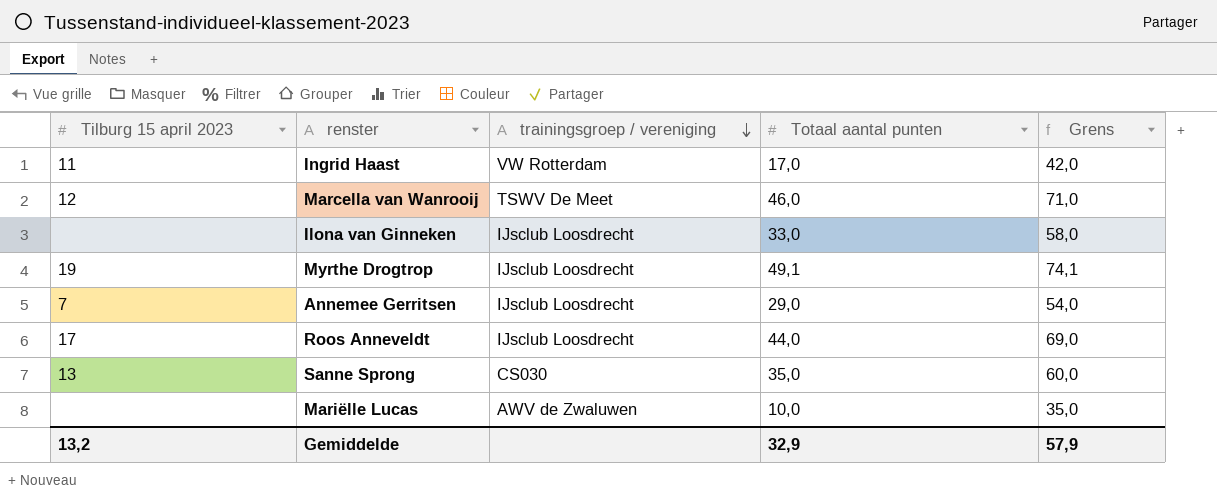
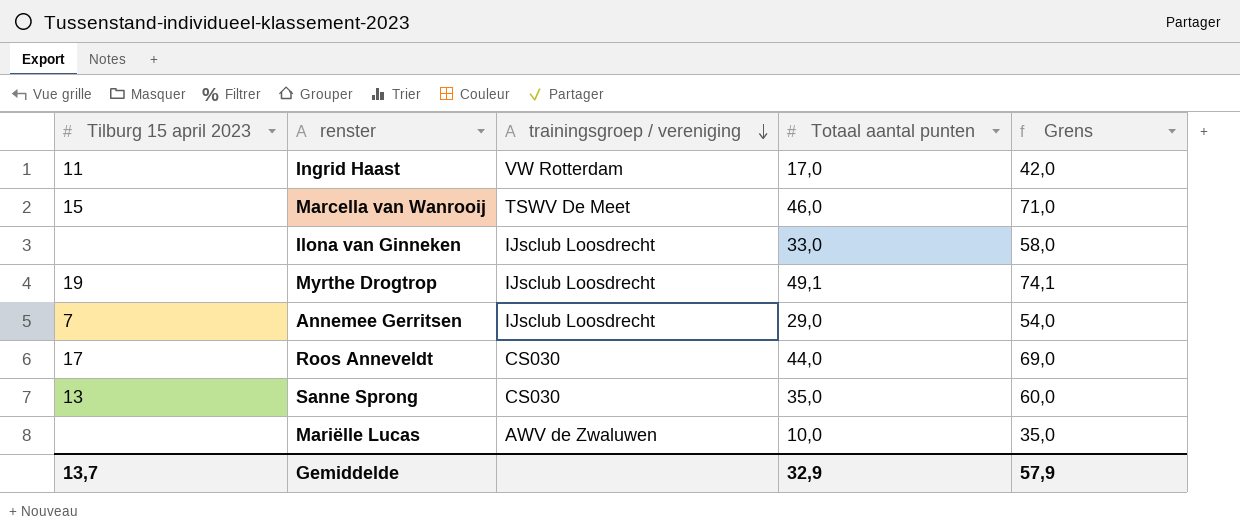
Marcella van Wanrooij | Tilburg 15 april 2023: 12 -> 15
Roos Anneveldt | trainingsgroep / vereniging: IJsclub Loosdrecht -> CS030
Gemiddelde | Tilburg 15 april 2023: 13,2 -> 13,7

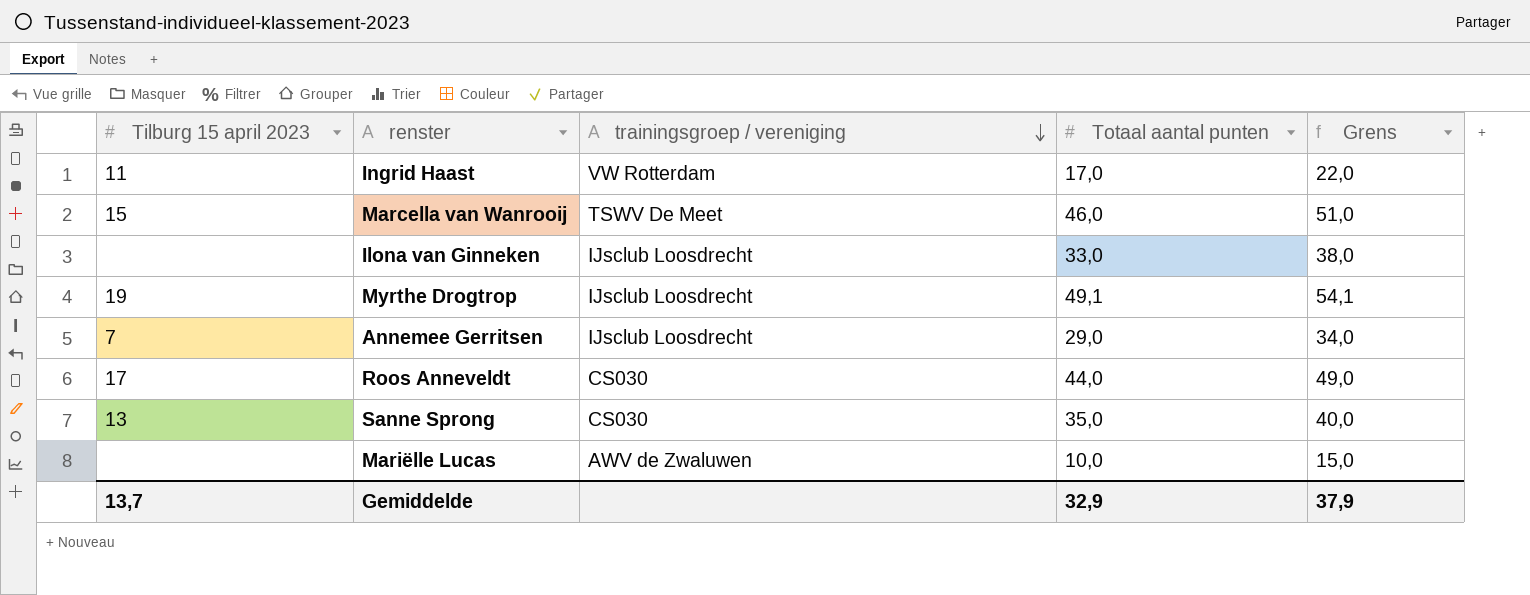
column Grens | formula: [Totaal aantal punten] + 25 -> [Totaal aantal punten] + 5
Gemiddelde | Grens: 57,9 -> 37,9

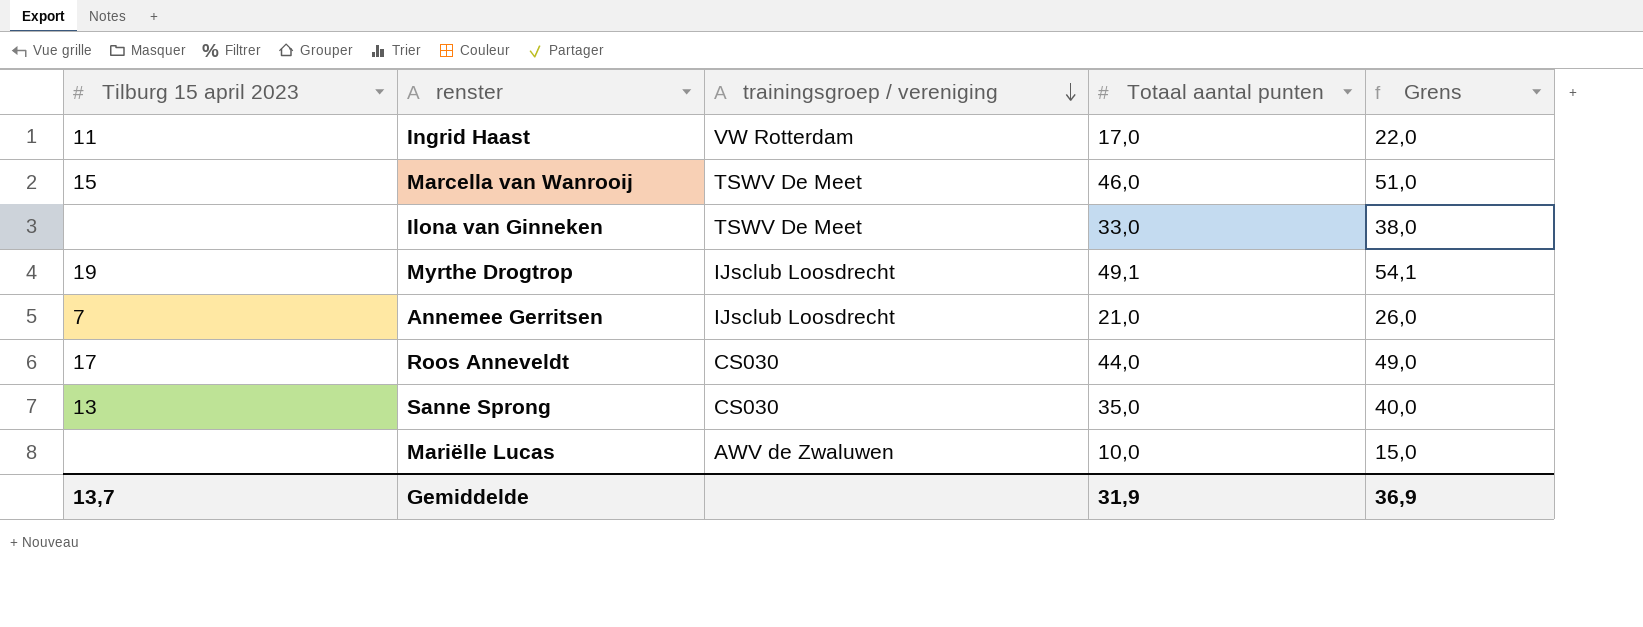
Ilona van Ginneken | trainingsgroep / vereniging: IJsclub Loosdrecht -> TSWV De Meet
Annemee Gerritsen | Totaal aantal punten: 29,0 -> 21,0
Annemee Gerritsen | Grens: 34,0 -> 26,0
Gemiddelde | Totaal aantal punten: 32,9 -> 31,9
Gemiddelde | Grens: 37,9 -> 36,9

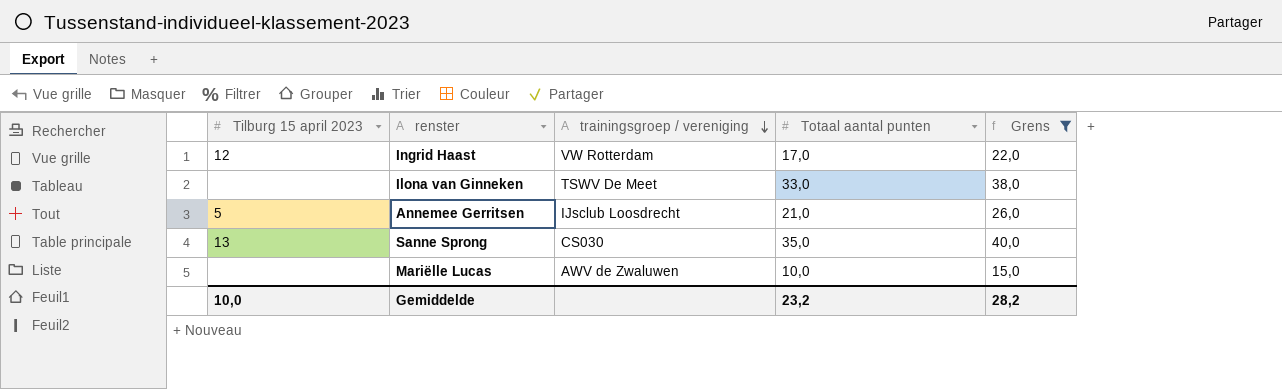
filter: none -> Grens <= 40,0
Ingrid Haast | Tilburg 15 april 2023: 11 -> 12
Annemee Gerritsen | Tilburg 15 april 2023: 7 -> 5
Gemiddelde | Tilburg 15 april 2023: 13,7 -> 10,0
Gemiddelde | Totaal aantal punten: 31,9 -> 23,2
Gemiddelde | Grens: 36,9 -> 28,2

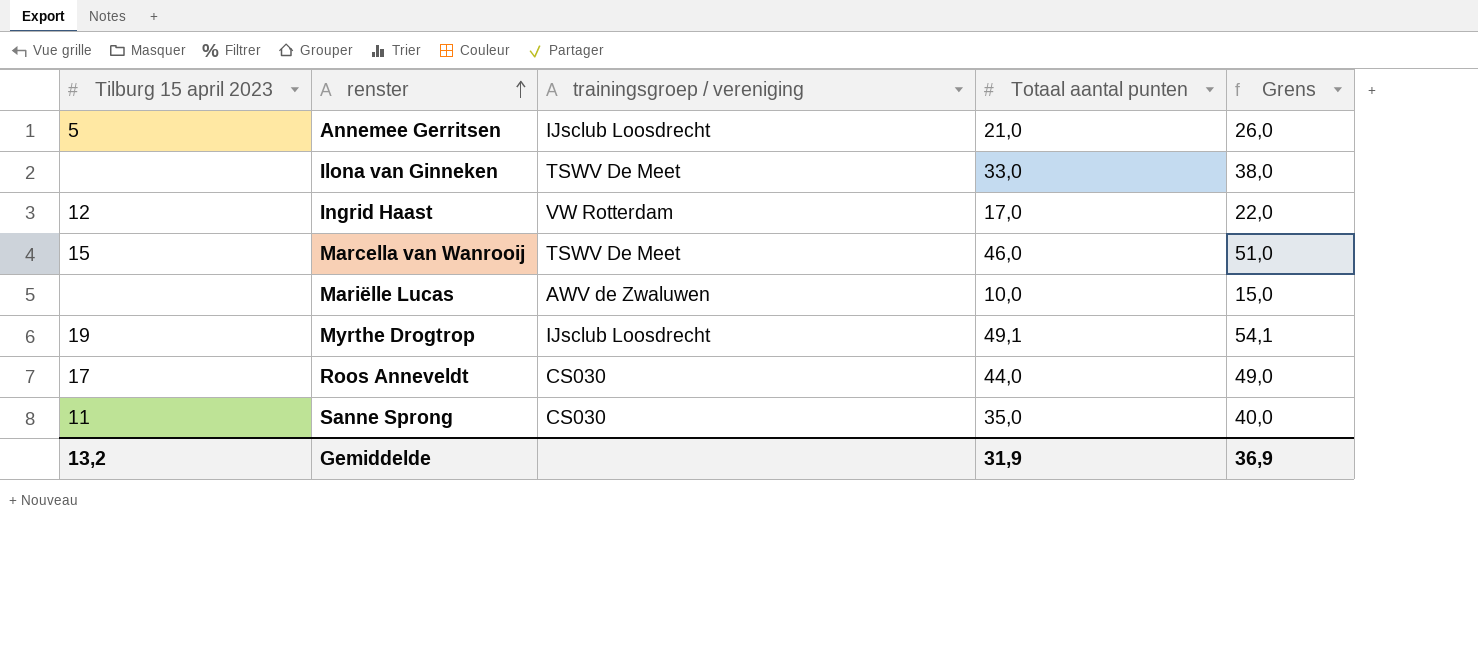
filter: Grens <= 40,0 -> none
row order: trainingsgroep / vereniging descending -> renster ascending
Sanne Sprong | Tilburg 15 april 2023: 13 -> 11
Gemiddelde | Tilburg 15 april 2023: 10,0 -> 13,2
Gemiddelde | Totaal aantal punten: 23,2 -> 31,9
Gemiddelde | Grens: 28,2 -> 36,9

